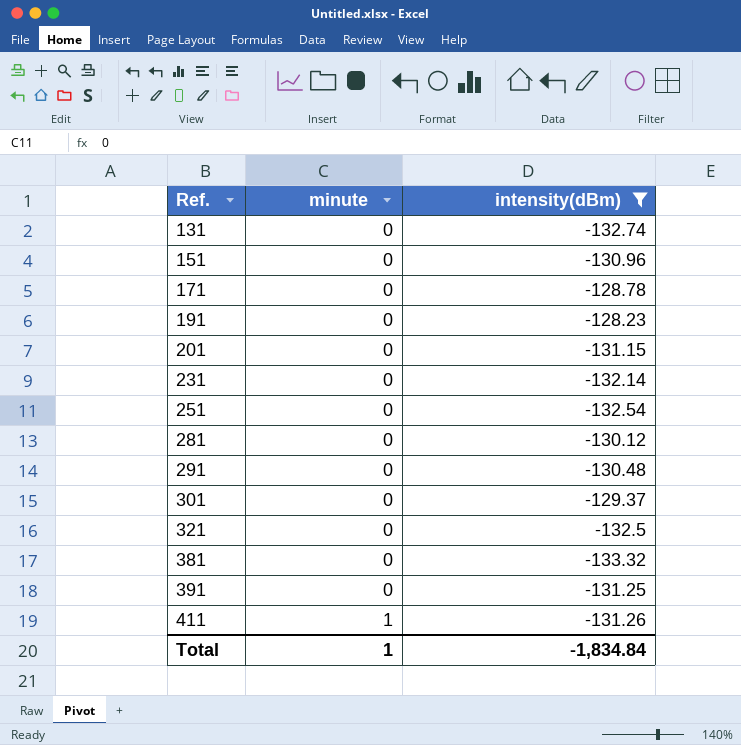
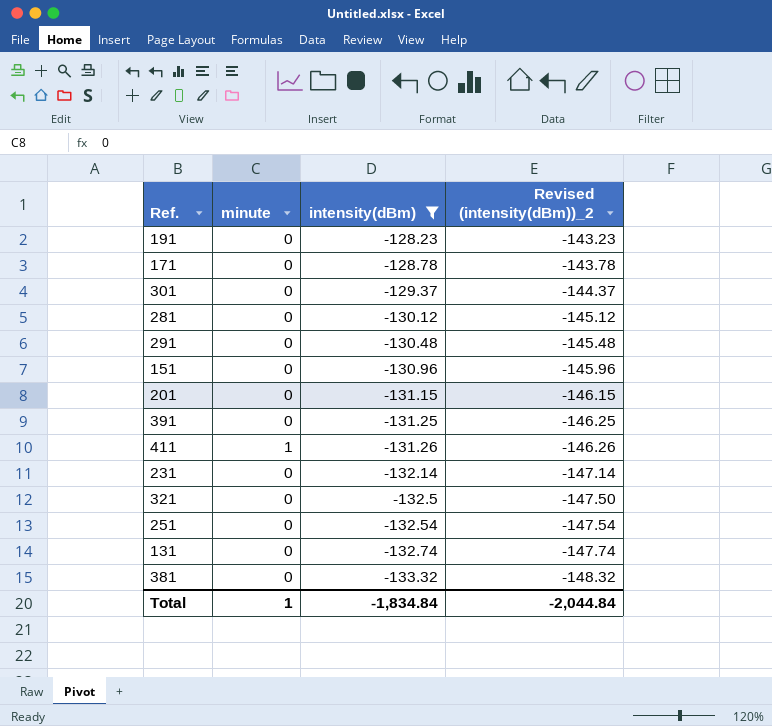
row order: Ref. ascending -> intensity(dBm) descending
column Revised (intensity(dBm))_2 | formula: none -> [intensity(dBm)] - 15

